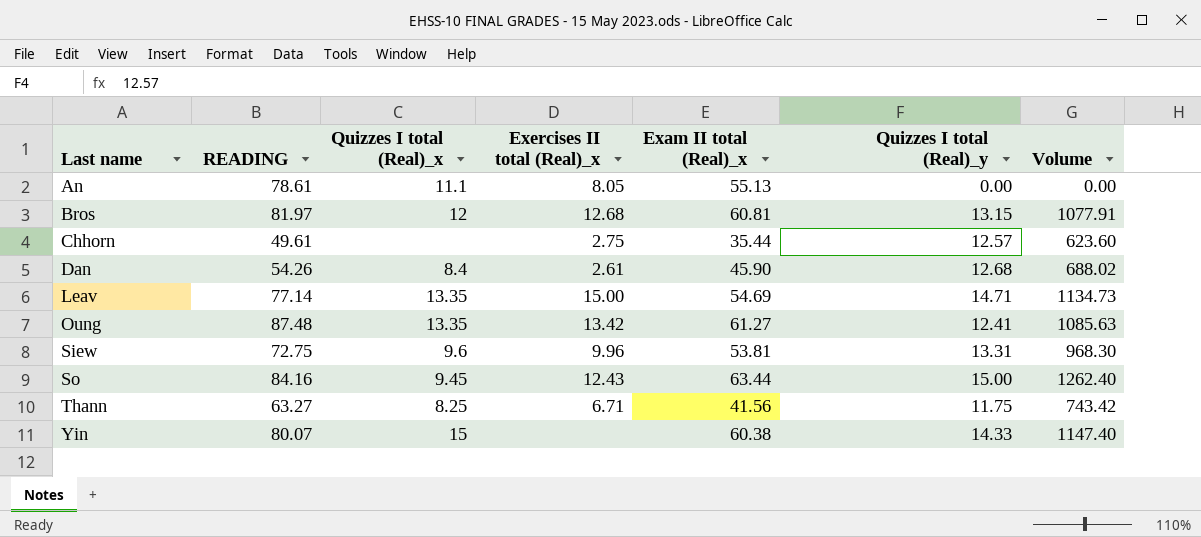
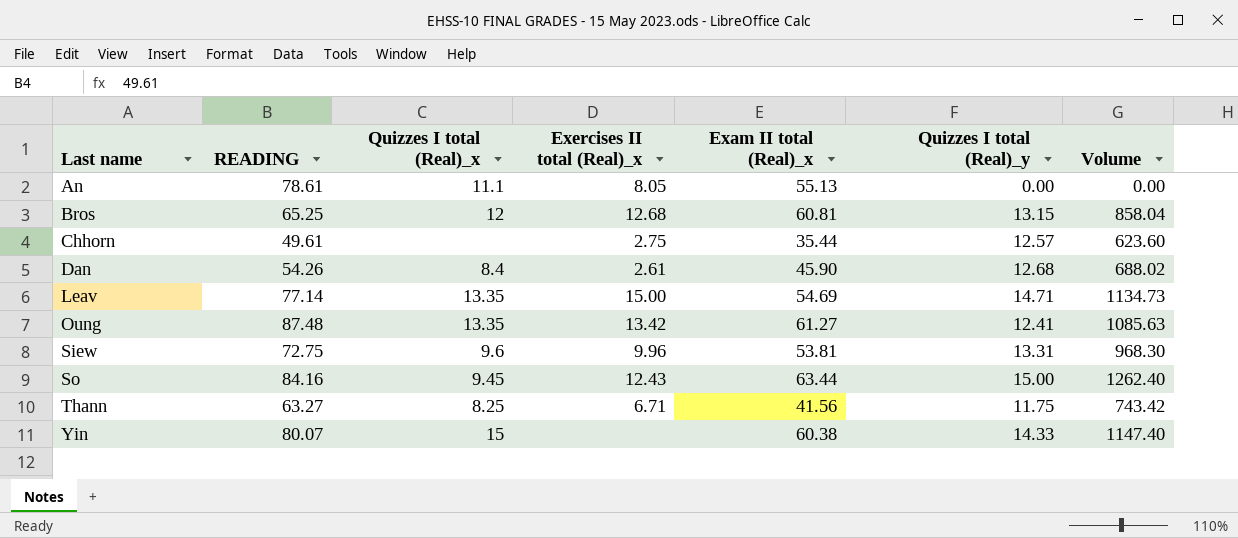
Bros | READING: 81.97 -> 65.25
Bros | Volume: 1077.91 -> 858.04

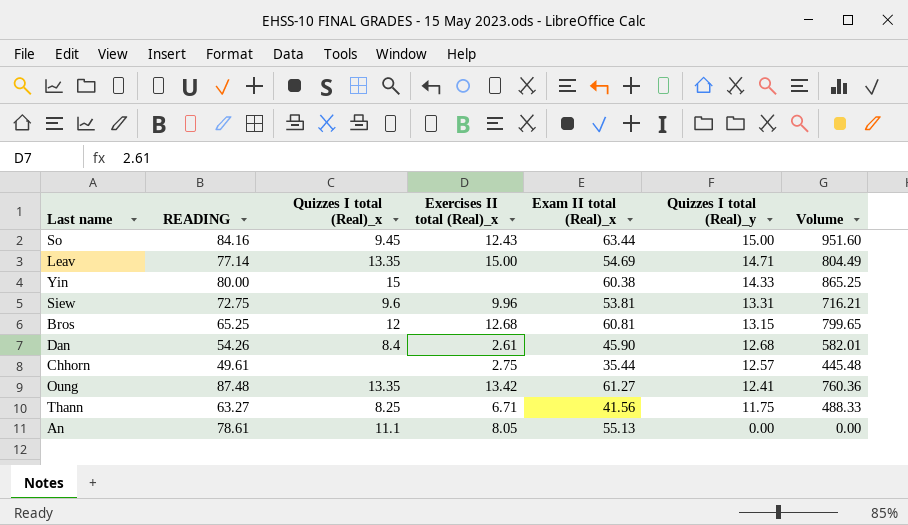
row order: Last name ascending -> Quizzes I total (Real)_y descending
column Volume | formula: [READING] * [Quizzes I total (Real)_y] -> [Exam II total (Real)_x] * [Quizzes I total (Real)_y]
Yin | READING: 80.07 -> 80.00

